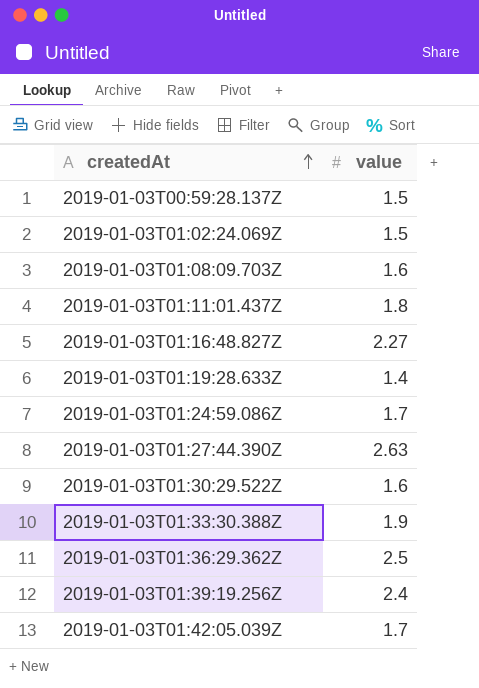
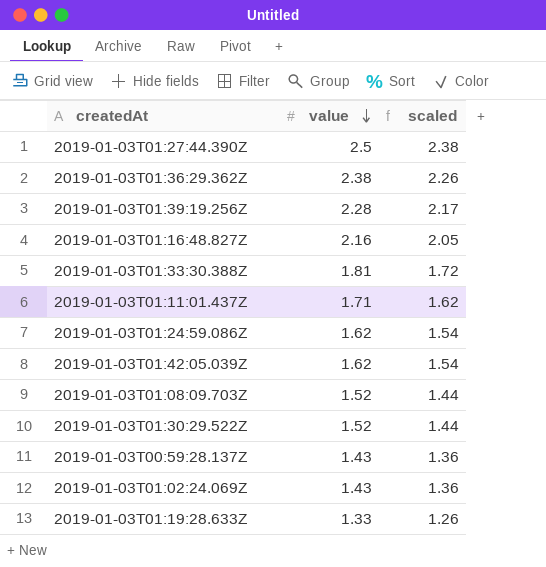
row order: createdAt ascending -> value descending
column scaled | formula: none -> [value] * 0.95
2019-01-03T01:27:44.390Z | value: 2.63 -> 2.5
2019-01-03T01:36:29.362Z | value: 2.5 -> 2.38
2019-01-03T01:39:19.256Z | value: 2.4 -> 2.28
2019-01-03T01:16:48.827Z | value: 2.27 -> 2.16
2019-01-03T01:33:30.388Z | value: 1.9 -> 1.81
2019-01-03T01:11:01.437Z | value: 1.8 -> 1.71
2019-01-03T01:24:59.086Z | value: 1.7 -> 1.62
2019-01-03T01:42:05.039Z | value: 1.7 -> 1.62
2019-01-03T01:08:09.703Z | value: 1.6 -> 1.52
2019-01-03T01:30:29.522Z | value: 1.6 -> 1.52
2019-01-03T00:59:28.137Z | value: 1.5 -> 1.43
2019-01-03T01:02:24.069Z | value: 1.5 -> 1.43
2019-01-03T01:19:28.633Z | value: 1.4 -> 1.33

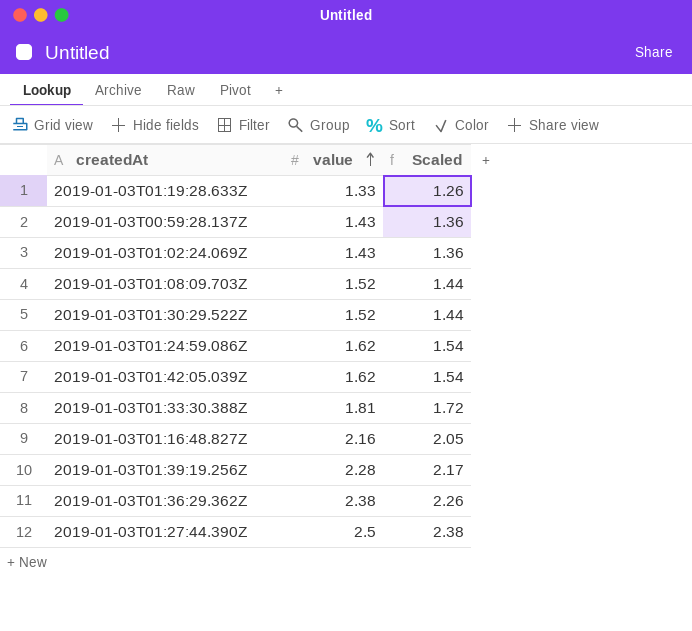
row order: value descending -> value ascending
column name: scaled -> Scaled
row 2019-01-03T01:11:01.437Z: 1.71 | 1.62 -> none

